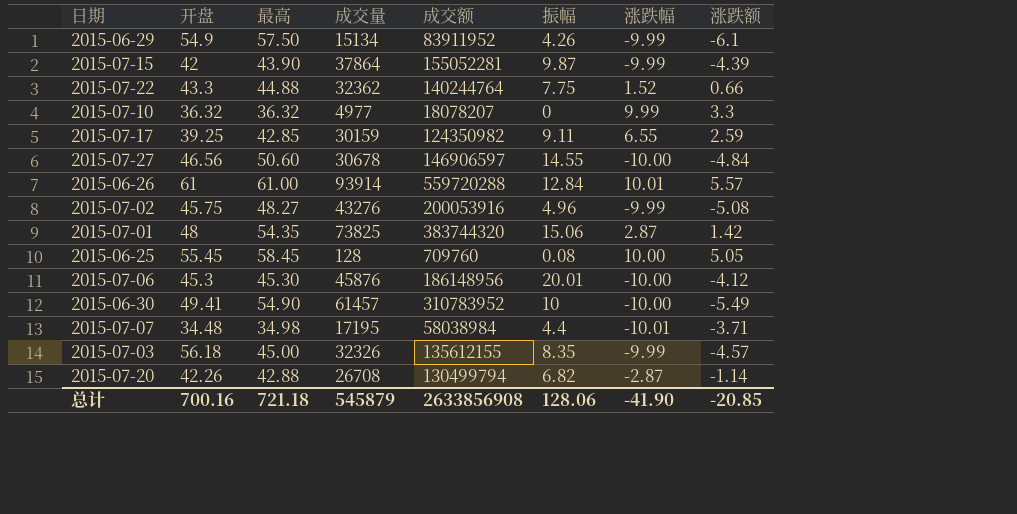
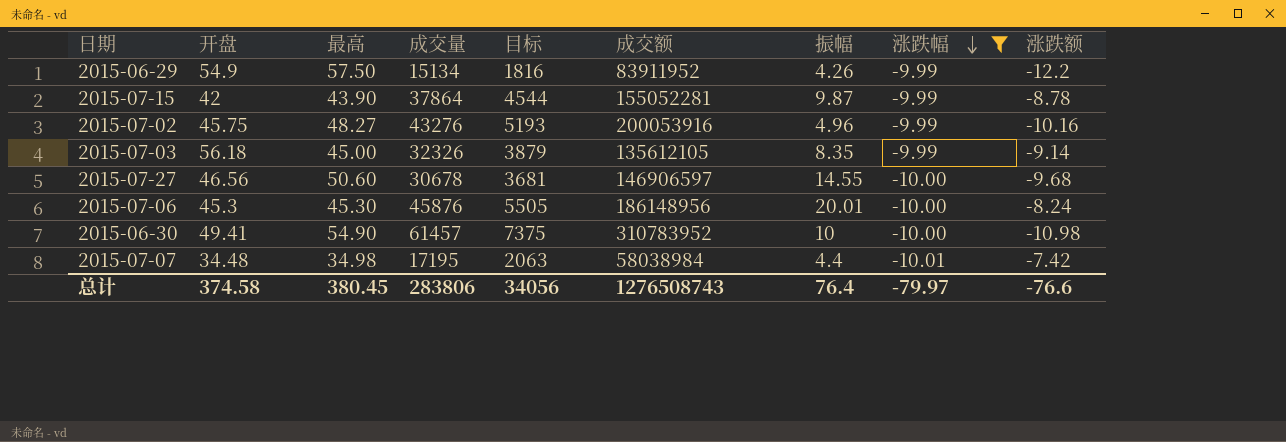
filter: none -> 涨跌幅 <= -9.99
row order: none -> 涨跌幅 descending
column 目标 | formula: none -> [成交量] * 0.12
2015-06-29 | 涨跌额: -6.1 -> -12.2
2015-07-15 | 涨跌额: -4.39 -> -8.78
2015-07-02 | 涨跌额: -5.08 -> -10.16
2015-07-03 | 成交额: 135612155 -> 135612105
2015-07-03 | 涨跌额: -4.57 -> -9.14
2015-07-27 | 涨跌额: -4.84 -> -9.68
2015-07-06 | 涨跌额: -4.12 -> -8.24
2015-06-30 | 涨跌额: -5.49 -> -10.98
2015-07-07 | 涨跌额: -3.71 -> -7.42
总计 | 开盘: 700.16 -> 374.58
总计 | 最高: 721.18 -> 380.45
总计 | 成交量: 545879 -> 283806
总计 | 成交额: 2633856908 -> 1276508743
总计 | 振幅: 128.06 -> 76.4
总计 | 涨跌幅: -41.90 -> -79.97
总计 | 涨跌额: -20.85 -> -76.6

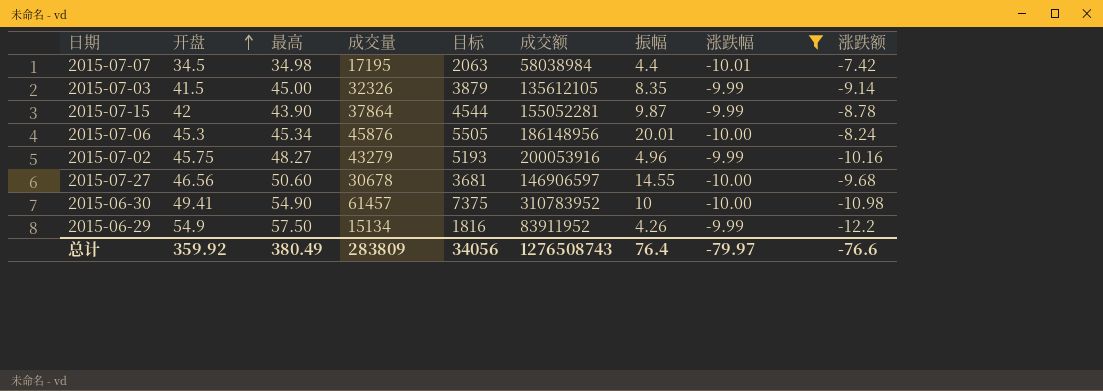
row order: 涨跌幅 descending -> 开盘 ascending
2015-07-07 | 开盘: 34.48 -> 34.5
2015-07-03 | 开盘: 56.18 -> 41.5
2015-07-06 | 最高: 45.30 -> 45.34
2015-07-02 | 成交量: 43276 -> 43279
总计 | 开盘: 374.58 -> 359.92
总计 | 最高: 380.45 -> 380.49
总计 | 成交量: 283806 -> 283809

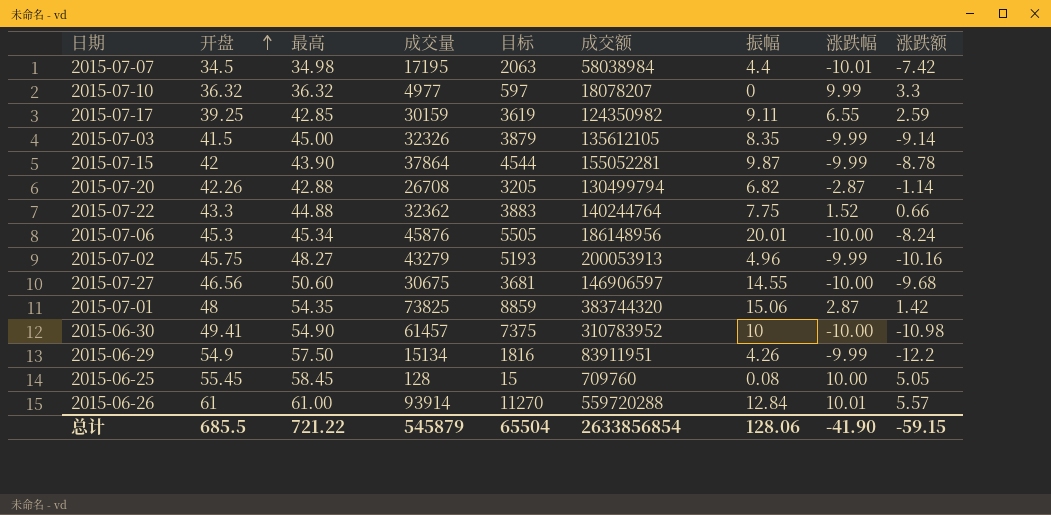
filter: 涨跌幅 <= -9.99 -> none
2015-07-02 | 成交额: 200053916 -> 200053913
2015-07-27 | 成交量: 30678 -> 30675
2015-06-29 | 成交额: 83911952 -> 83911951
总计 | 开盘: 359.92 -> 685.5
总计 | 最高: 380.49 -> 721.22
总计 | 成交量: 283809 -> 545879
总计 | 目标: 34056 -> 65504
总计 | 成交额: 1276508743 -> 2633856854
总计 | 振幅: 76.4 -> 128.06
总计 | 涨跌幅: -79.97 -> -41.90
总计 | 涨跌额: -76.6 -> -59.15

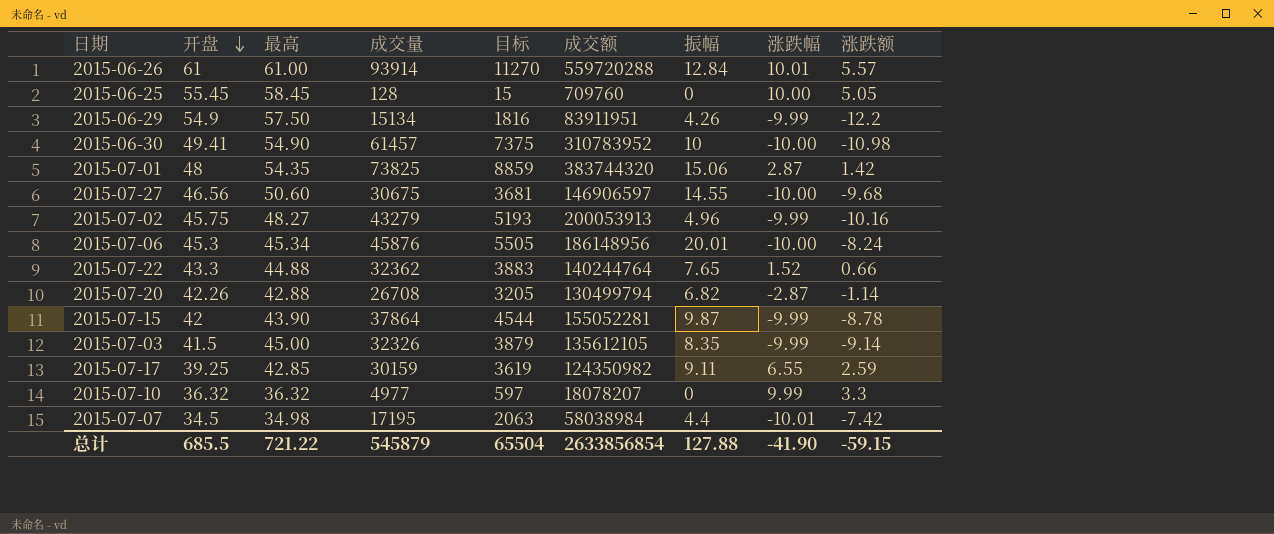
row order: 开盘 ascending -> 开盘 descending
2015-06-25 | 振幅: 0.08 -> 0
2015-07-22 | 振幅: 7.75 -> 7.65
总计 | 振幅: 128.06 -> 127.88

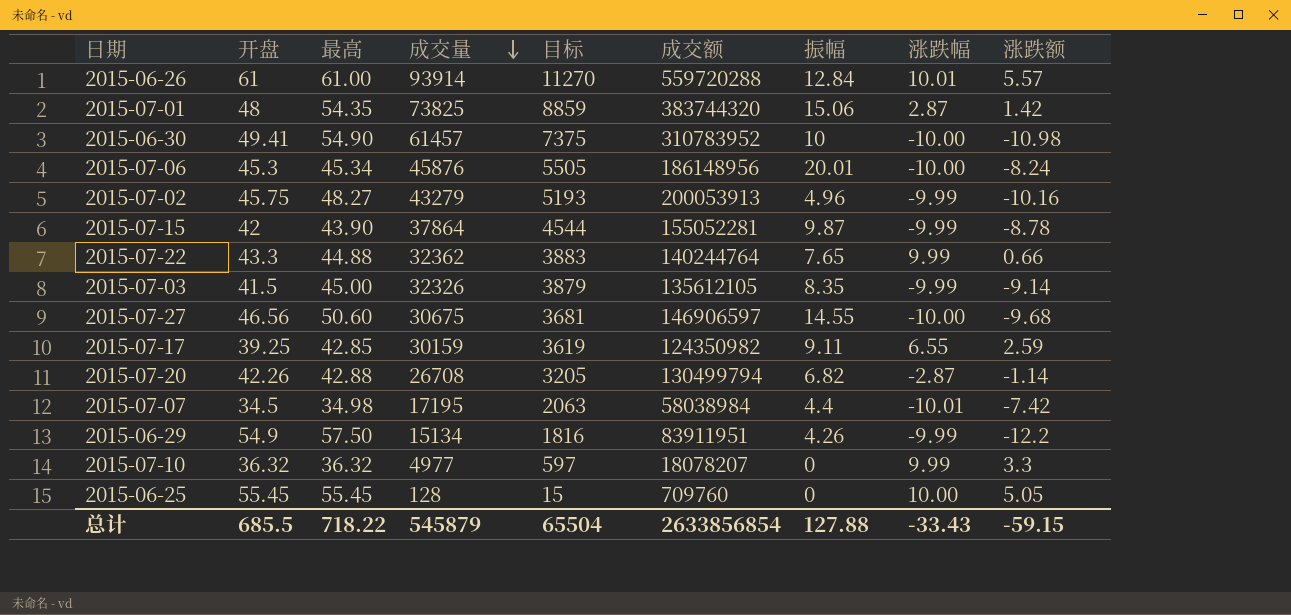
row order: 开盘 descending -> 成交量 descending
2015-07-22 | 涨跌幅: 1.52 -> 9.99
2015-06-25 | 最高: 58.45 -> 55.45
总计 | 最高: 721.22 -> 718.22
总计 | 涨跌幅: -41.90 -> -33.43

